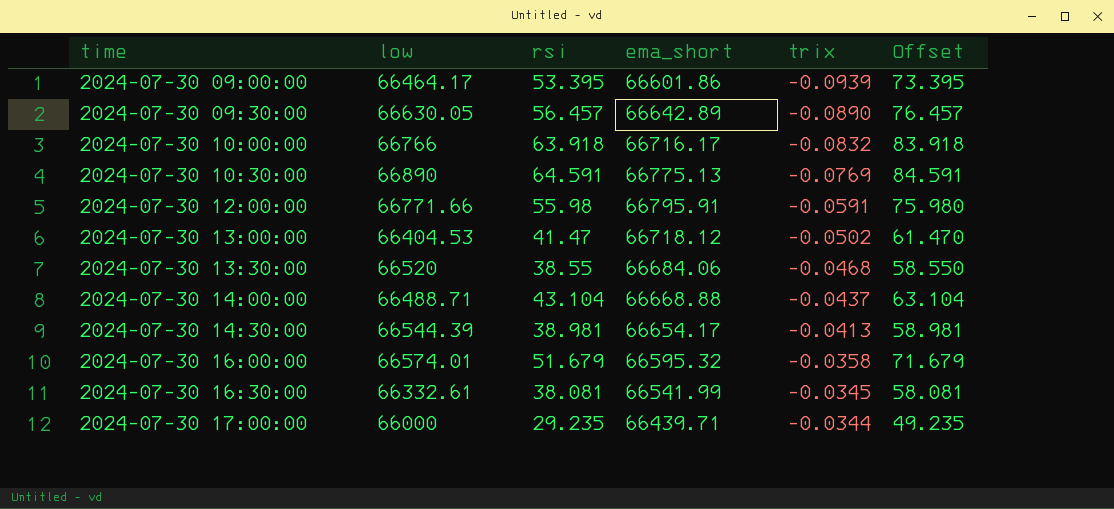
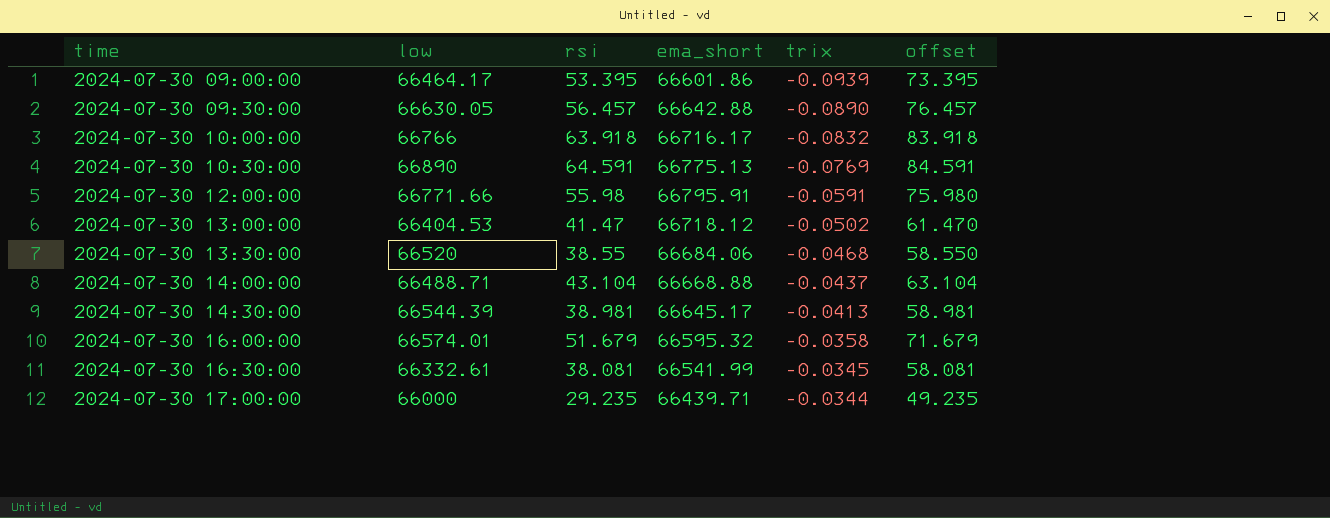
column name: Offset -> offset
2024-07-30 09:30:00 | ema_short: 66642.89 -> 66642.88
2024-07-30 14:30:00 | ema_short: 66654.17 -> 66645.17

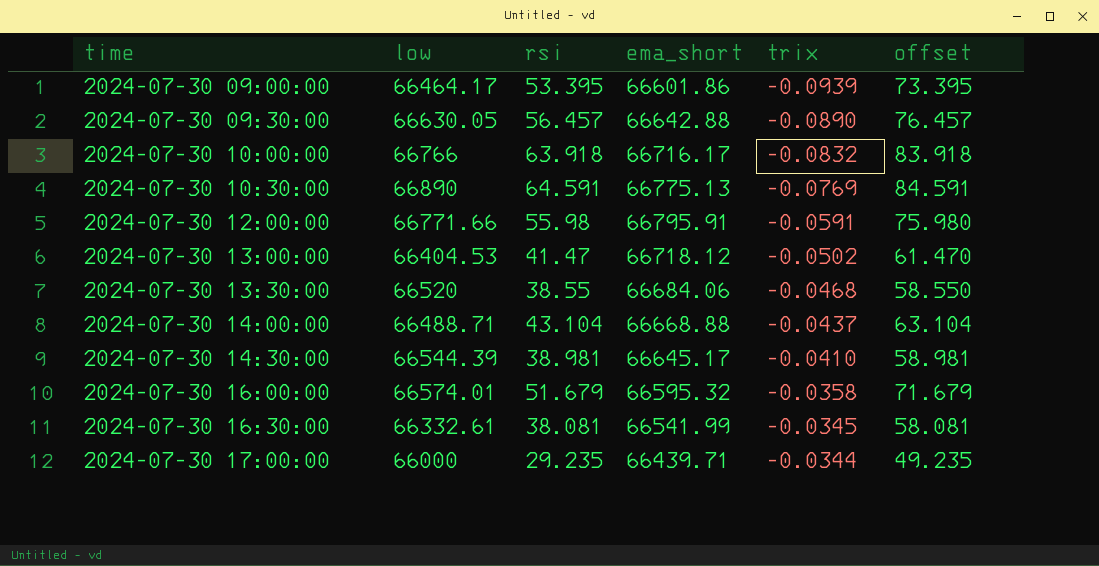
2024-07-30 14:30:00 | trix: -0.0413 -> -0.0410

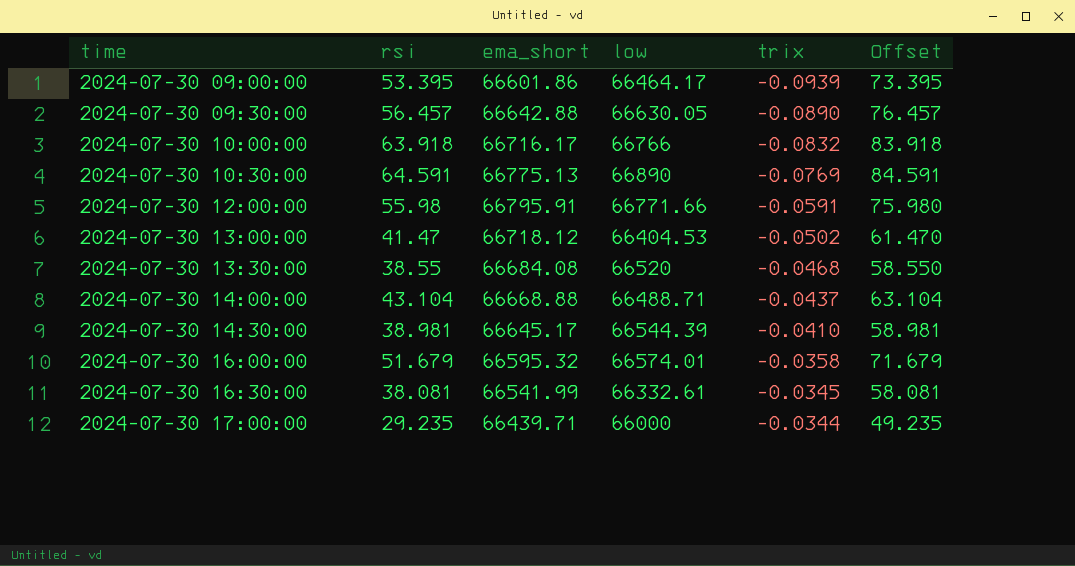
column low | position: 2 -> 4
column name: offset -> Offset
2024-07-30 13:30:00 | ema_short: 66684.06 -> 66684.08

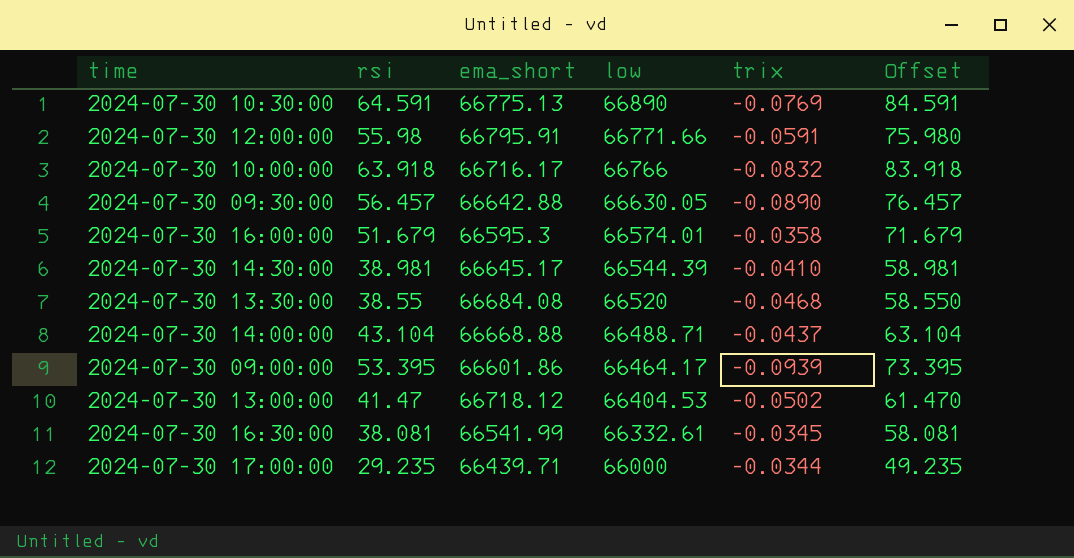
row order: time ascending -> low descending
2024-07-30 16:00:00 | ema_short: 66595.32 -> 66595.3

